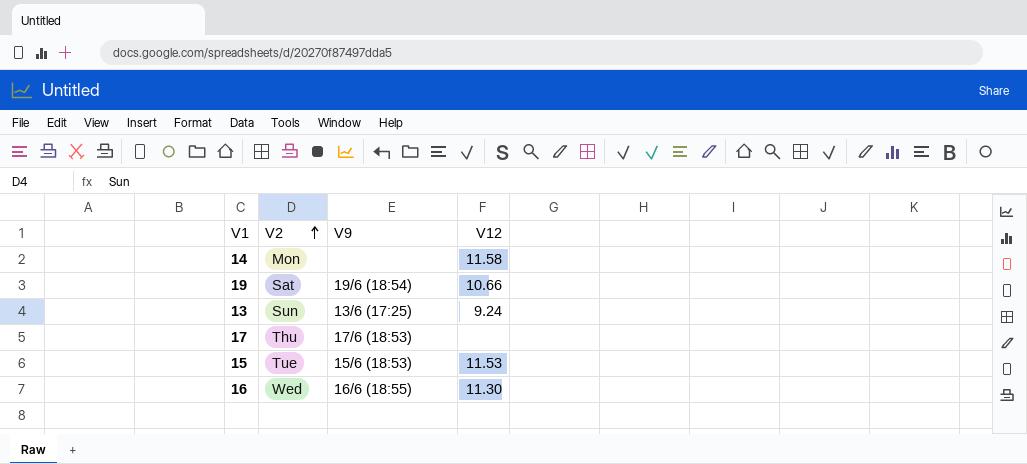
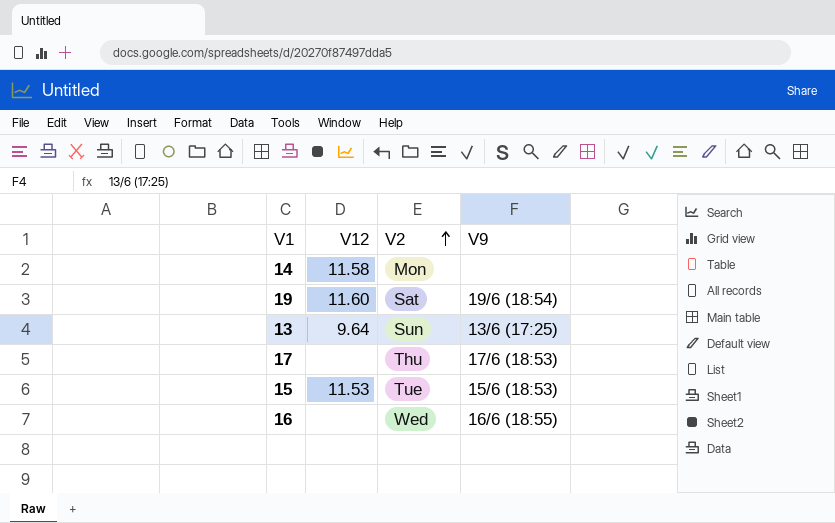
column V12 | position: 4 -> 2
19 | V12: 10.66 -> 11.60
13 | V12: 9.24 -> 9.64
16 | V12: 11.30 -> none

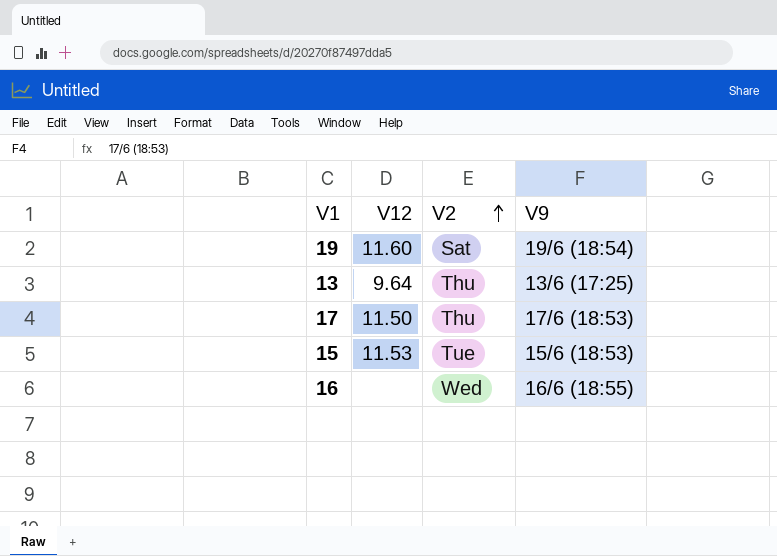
row 14: 11.58 | Mon | none -> none
13 | V2: Sun -> Thu
17 | V12: none -> 11.50

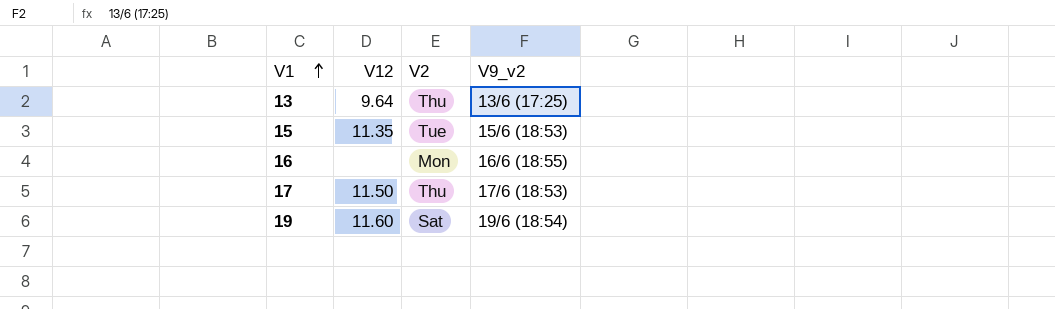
row order: V2 ascending -> V1 ascending
column name: V9 -> V9_v2
15 | V12: 11.53 -> 11.35
16 | V2: Wed -> Mon

